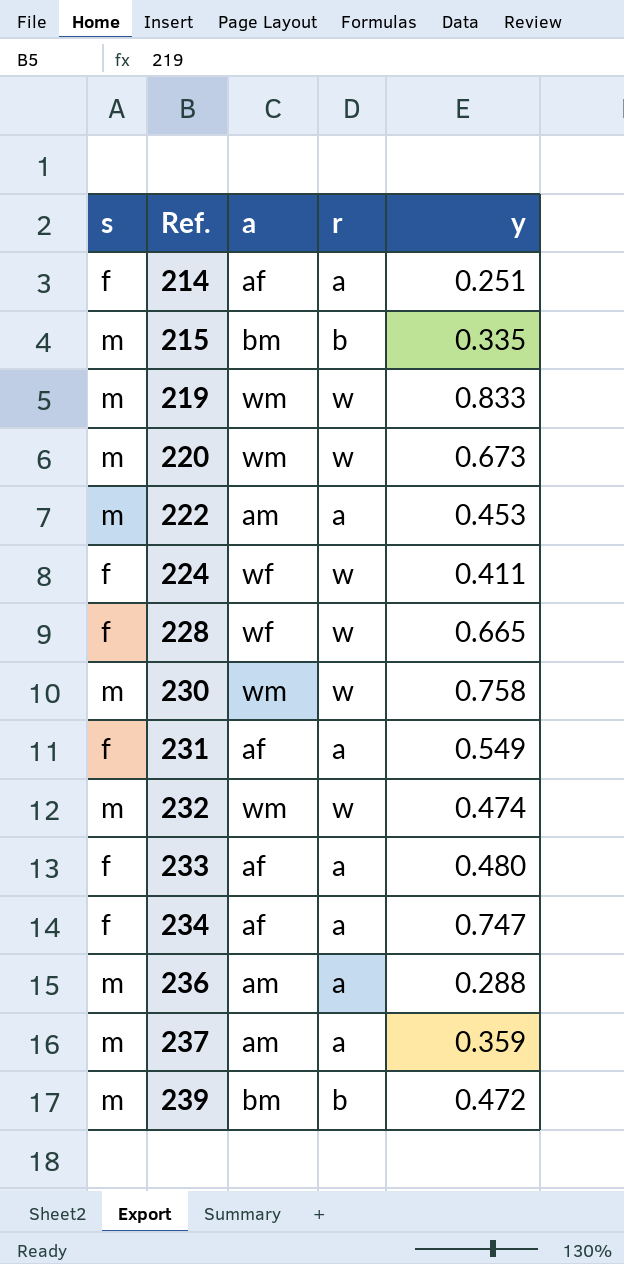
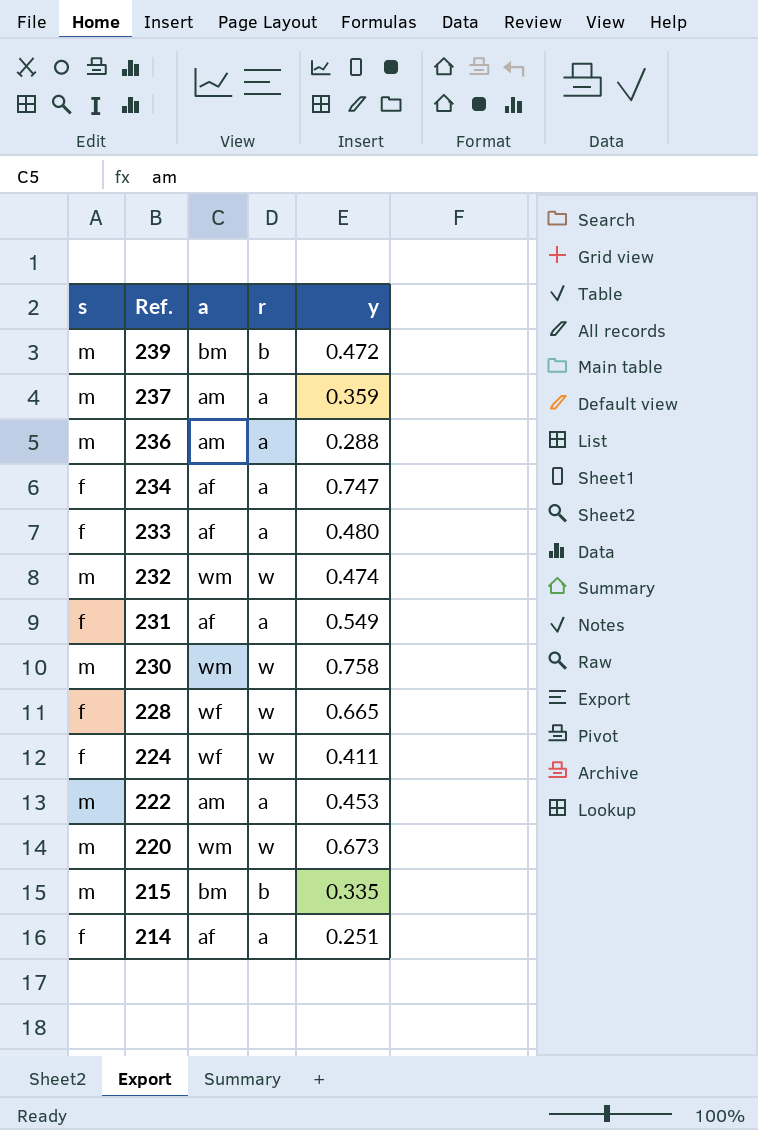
row order: Ref. ascending -> Ref. descending
row 219: m | wm | w | 0.833 -> none

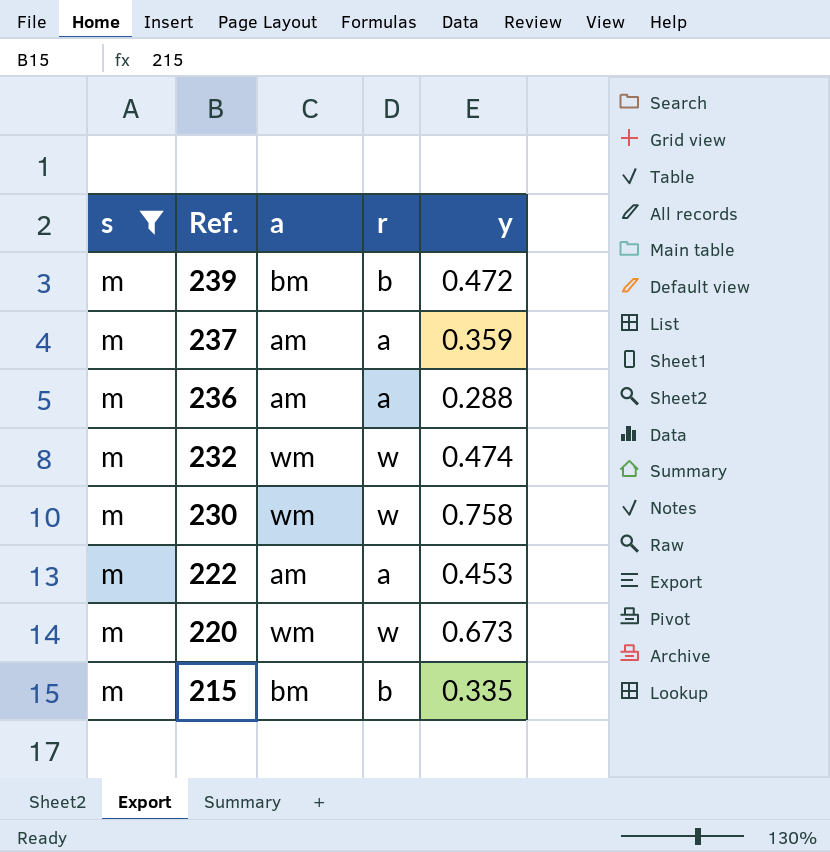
filter: none -> s = m

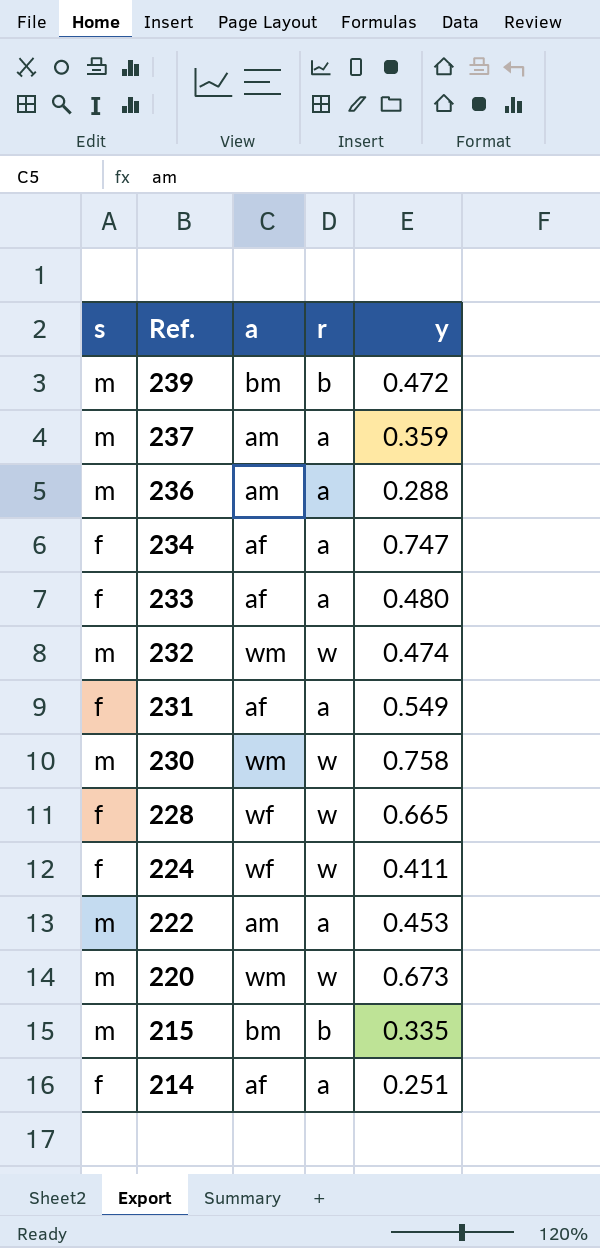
filter: s = m -> none

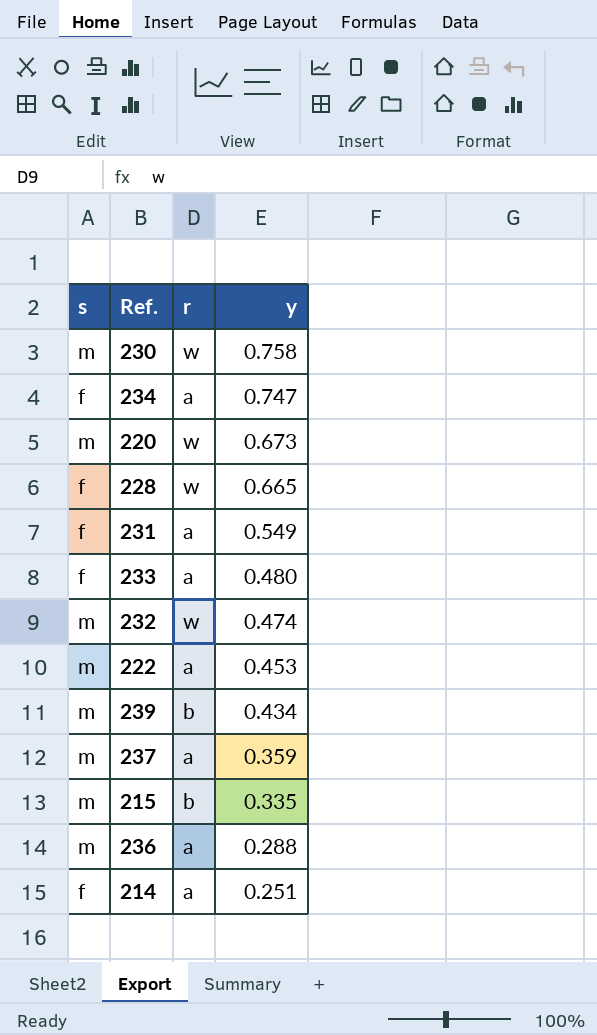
row order: Ref. descending -> y descending
column a | position: 3 -> none
row 224: f | wf | w | 0.411 -> none
239 | y: 0.472 -> 0.434

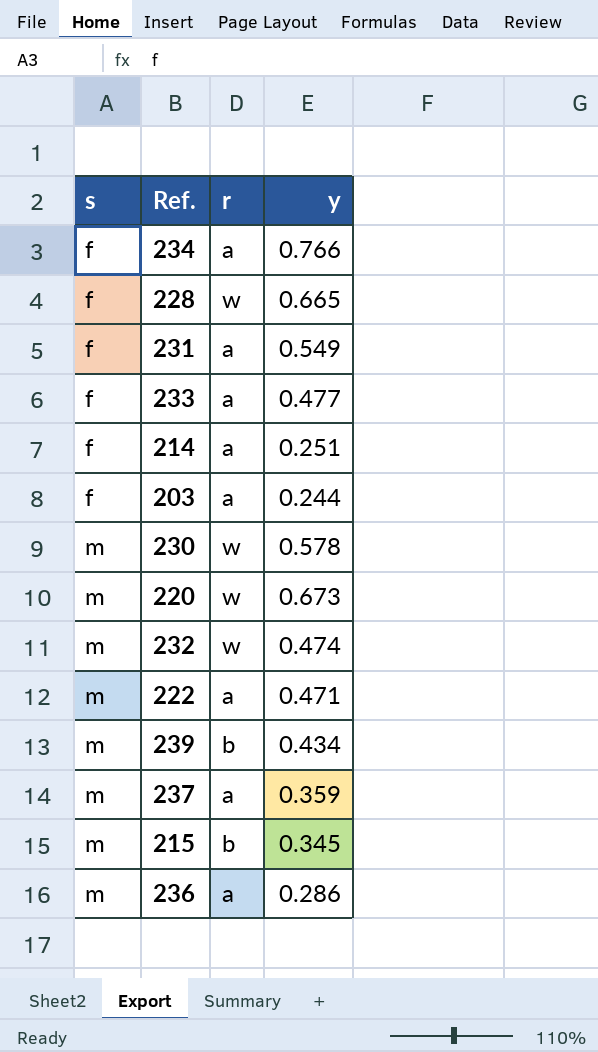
row order: y descending -> s ascending
234 | y: 0.747 -> 0.766
233 | y: 0.480 -> 0.477
row 203: none -> f | a | 0.244
230 | y: 0.758 -> 0.578
222 | y: 0.453 -> 0.471
215 | y: 0.335 -> 0.345
236 | y: 0.288 -> 0.286

